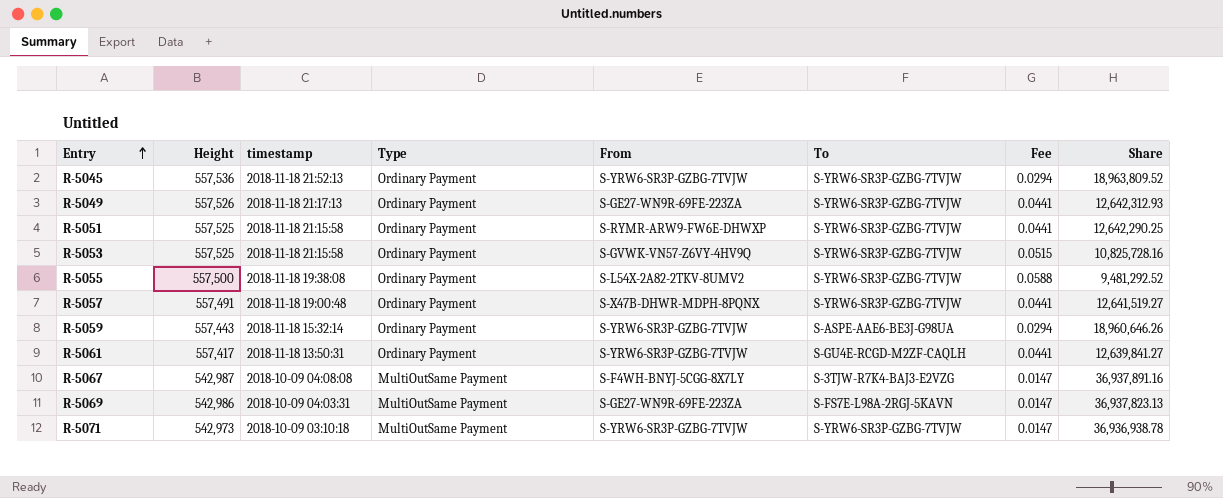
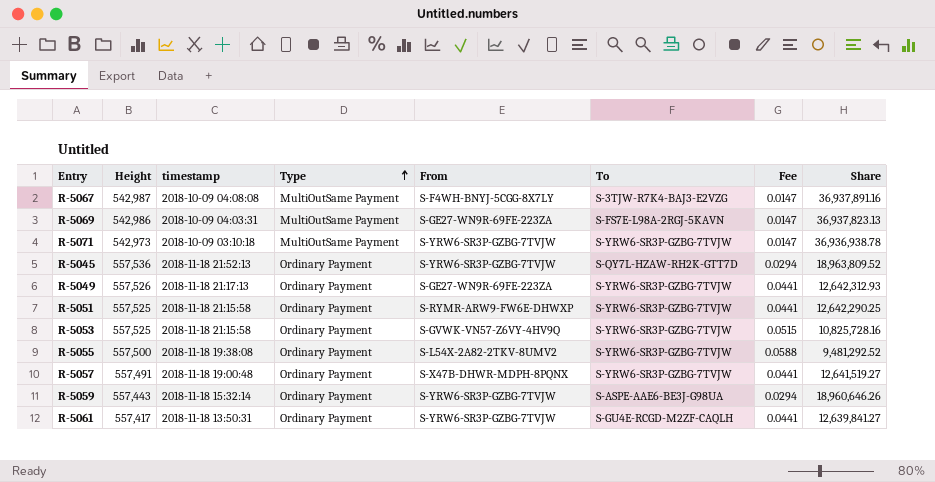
row order: Entry ascending -> Type ascending
R-5045 | To: S-YRW6-SR3P-GZBG-7TVJW -> S-QY7L-HZAW-RH2K-GTT7D

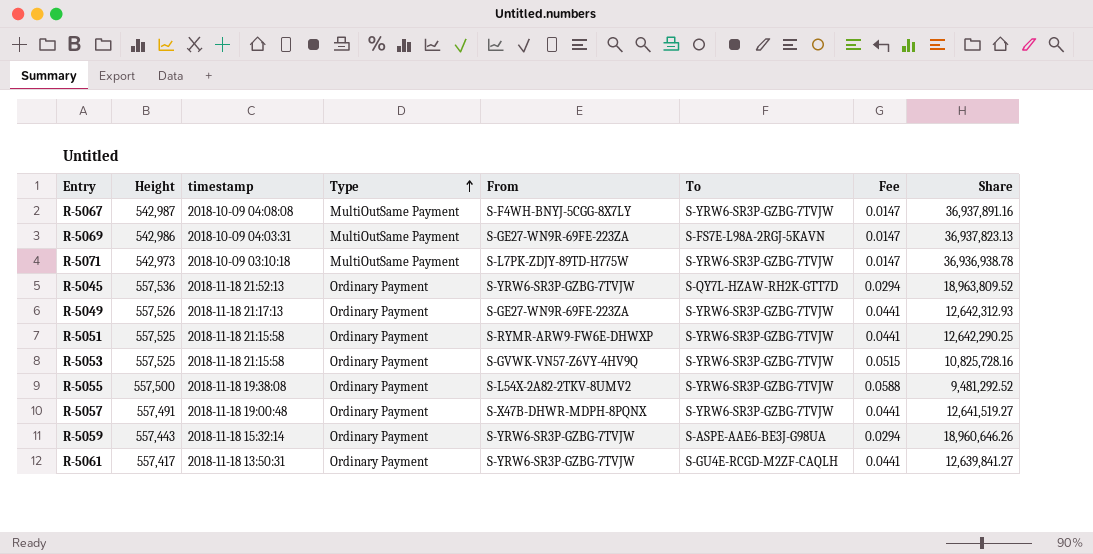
R-5067 | To: S-3TJW-R7K4-BAJ3-E2VZG -> S-YRW6-SR3P-GZBG-7TVJW
R-5071 | From: S-YRW6-SR3P-GZBG-7TVJW -> S-L7PK-ZDJY-89TD-H775W

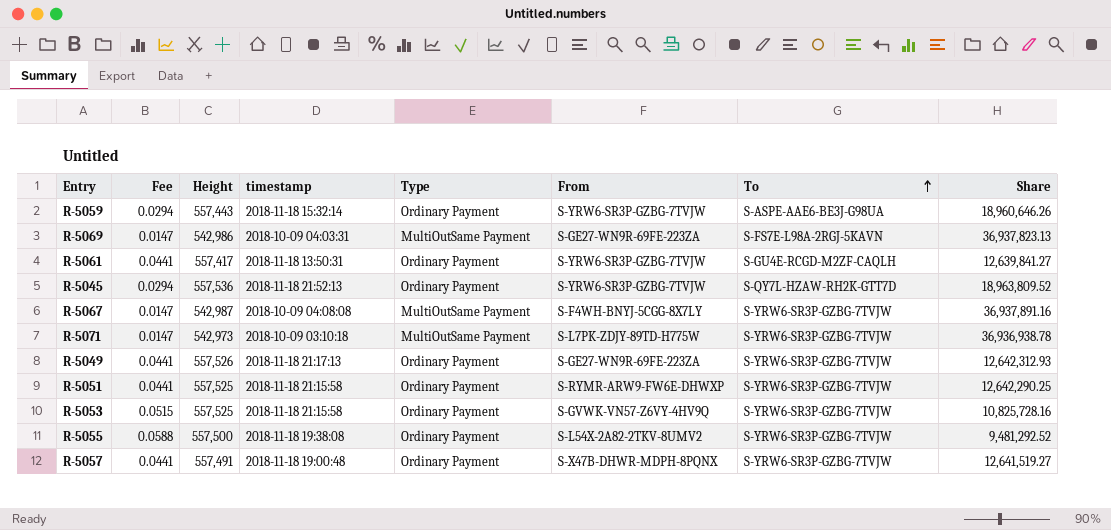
row order: Type ascending -> To ascending
column Fee | position: 7 -> 2

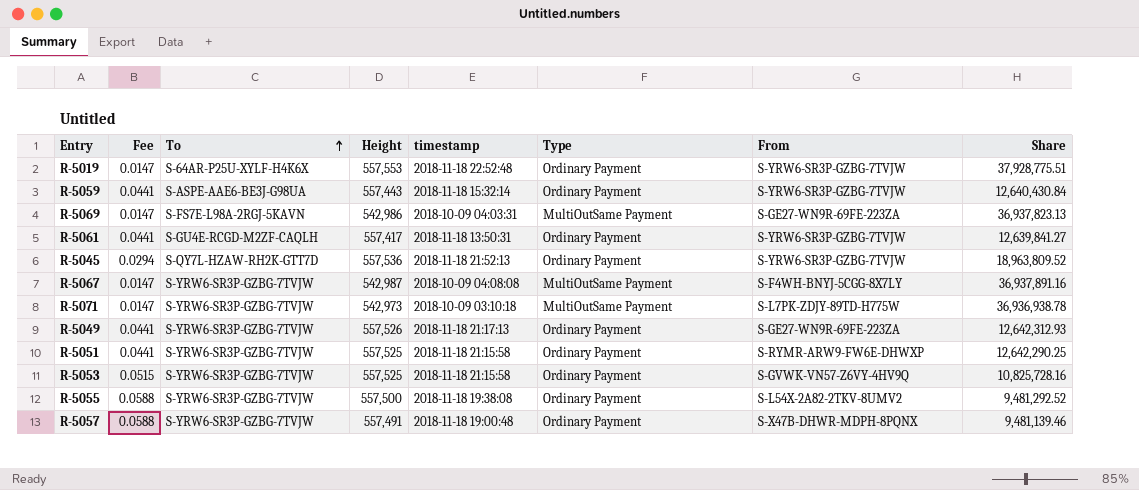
column To | position: 7 -> 3
row R-5019: none -> 0.0147 | S-64AR-P25U-XYLF-H4K6X | 557,553 | 2018-11-18 22:52:48 | Ordinary Payment | S-YRW6-SR3P-GZBG-7TVJW | 37,928,775.51
R-5059 | Fee: 0.0294 -> 0.0441
R-5059 | Share: 18,960,646.26 -> 12,640,430.84
R-5057 | Fee: 0.0441 -> 0.0588
R-5057 | Share: 12,641,519.27 -> 9,481,139.46

